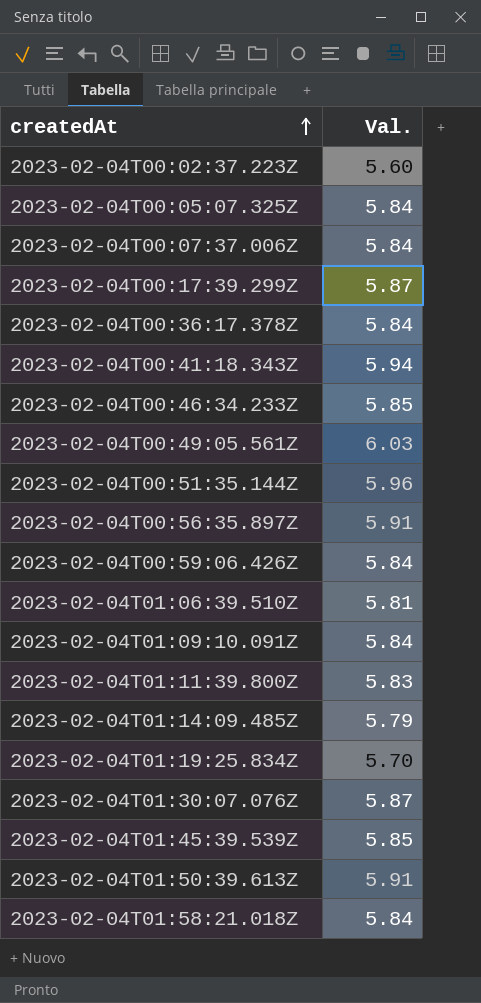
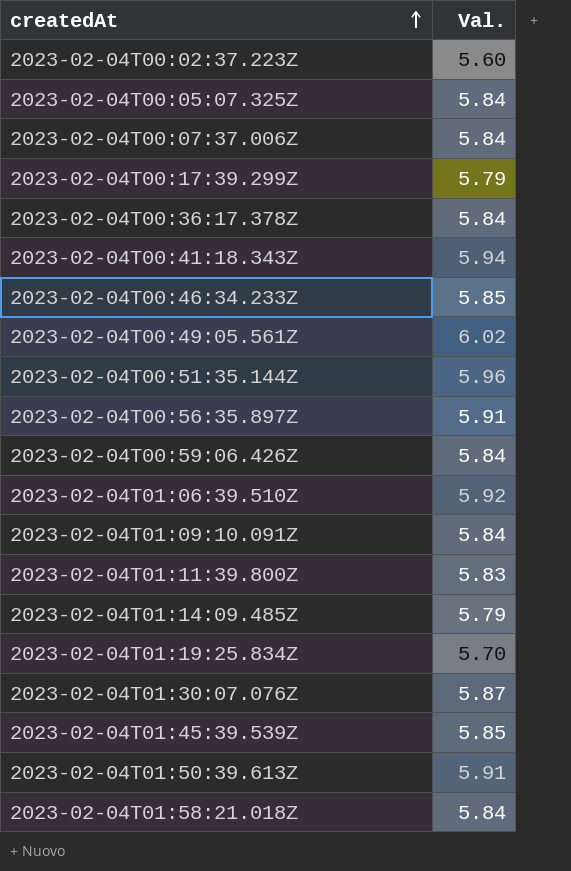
2023-02-04T00:17:39.299Z | Val.: 5.87 -> 5.79
2023-02-04T00:49:05.561Z | Val.: 6.03 -> 6.02
2023-02-04T01:06:39.510Z | Val.: 5.81 -> 5.92

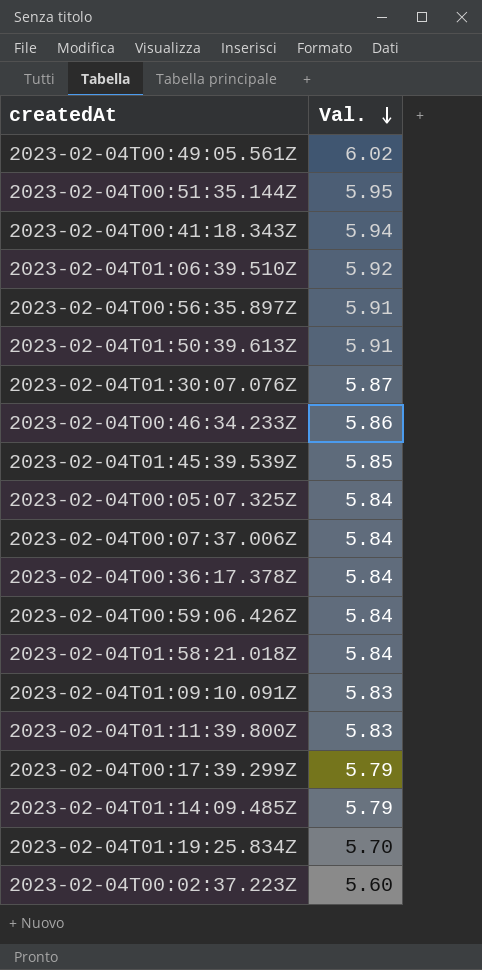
row order: createdAt ascending -> Val. descending
2023-02-04T00:51:35.144Z | Val.: 5.96 -> 5.95
2023-02-04T00:46:34.233Z | Val.: 5.85 -> 5.86
2023-02-04T01:09:10.091Z | Val.: 5.84 -> 5.83

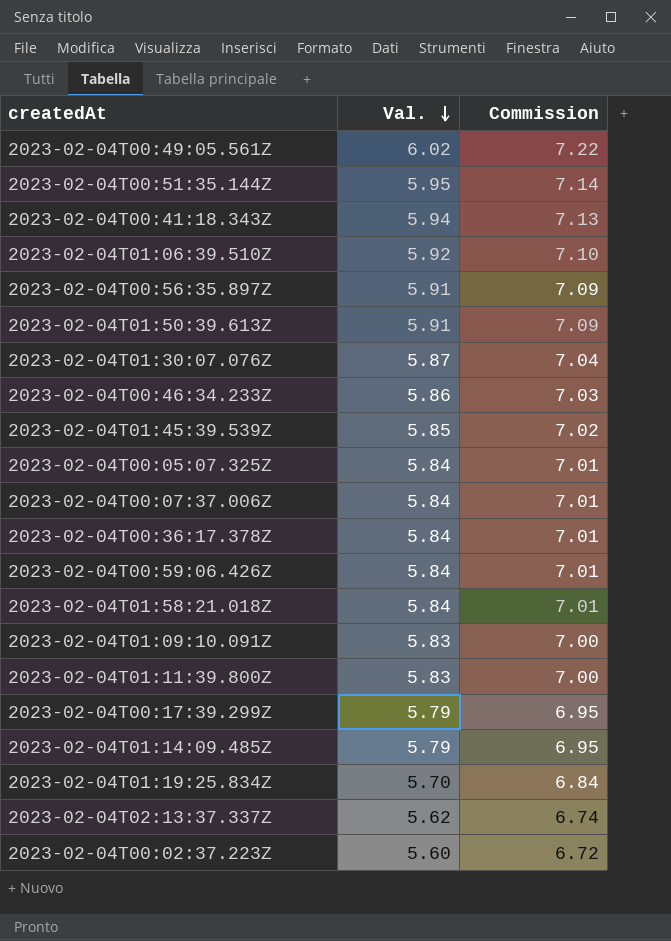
column Commission | formula: none -> [Val.] * 1.2
row 2023-02-04T02:13:37.337Z: none -> 5.62 | 6.74

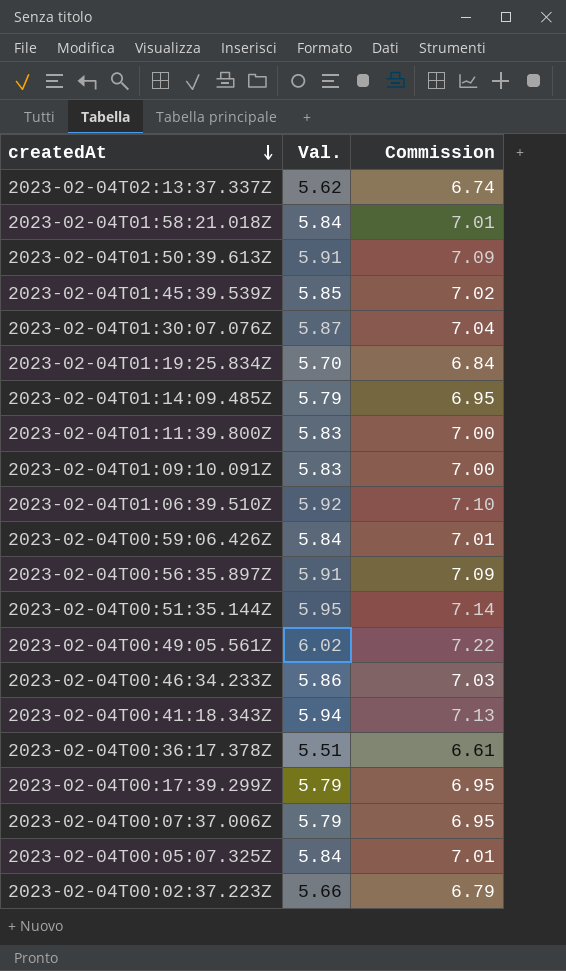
row order: Val. descending -> createdAt descending
2023-02-04T00:36:17.378Z | Val.: 5.84 -> 5.51
2023-02-04T00:36:17.378Z | Commission: 7.01 -> 6.61
2023-02-04T00:07:37.006Z | Val.: 5.84 -> 5.79
2023-02-04T00:07:37.006Z | Commission: 7.01 -> 6.95
2023-02-04T00:02:37.223Z | Val.: 5.60 -> 5.66
2023-02-04T00:02:37.223Z | Commission: 6.72 -> 6.79

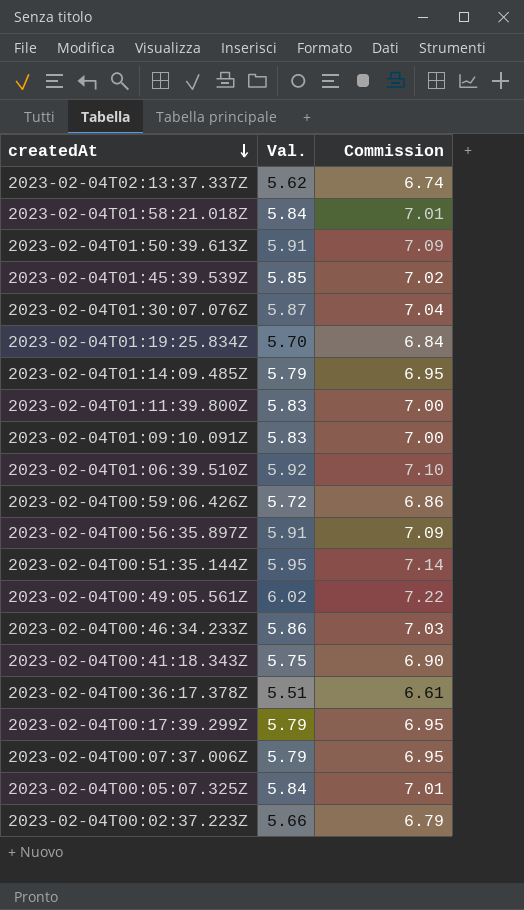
2023-02-04T00:59:06.426Z | Val.: 5.84 -> 5.72
2023-02-04T00:59:06.426Z | Commission: 7.01 -> 6.86
2023-02-04T00:41:18.343Z | Val.: 5.94 -> 5.75
2023-02-04T00:41:18.343Z | Commission: 7.13 -> 6.90

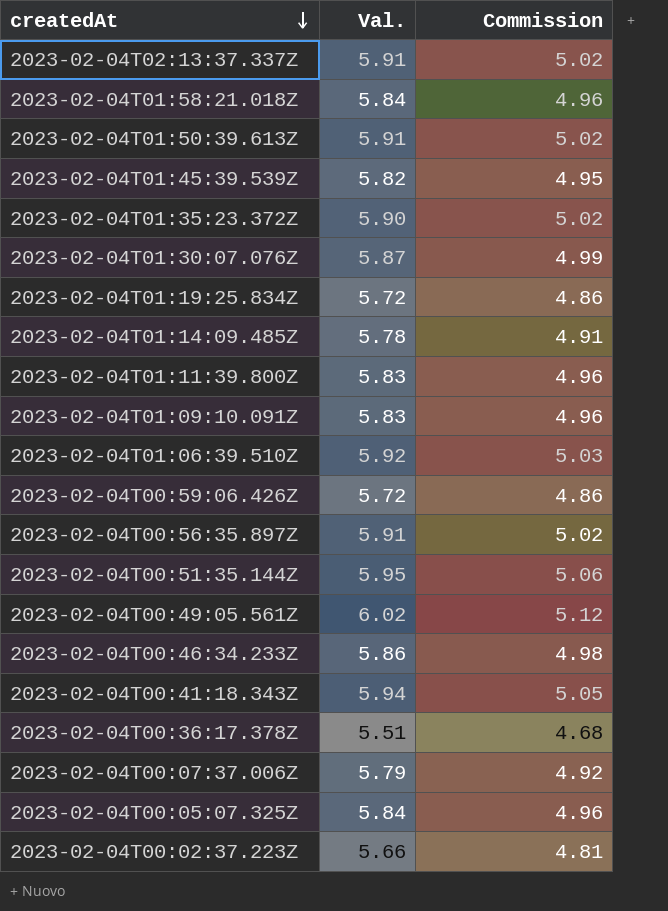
column Commission | formula: [Val.] * 1.2 -> [Val.] * 0.85
row 2023-02-04T00:17:39.299Z: 5.79 | 6.95 -> none
2023-02-04T02:13:37.337Z | Val.: 5.62 -> 5.91
2023-02-04T01:45:39.539Z | Val.: 5.85 -> 5.82
row 2023-02-04T01:35:23.372Z: none -> 5.90 | 5.02
2023-02-04T01:19:25.834Z | Val.: 5.70 -> 5.72
2023-02-04T01:14:09.485Z | Val.: 5.79 -> 5.78
2023-02-04T00:41:18.343Z | Val.: 5.75 -> 5.94

